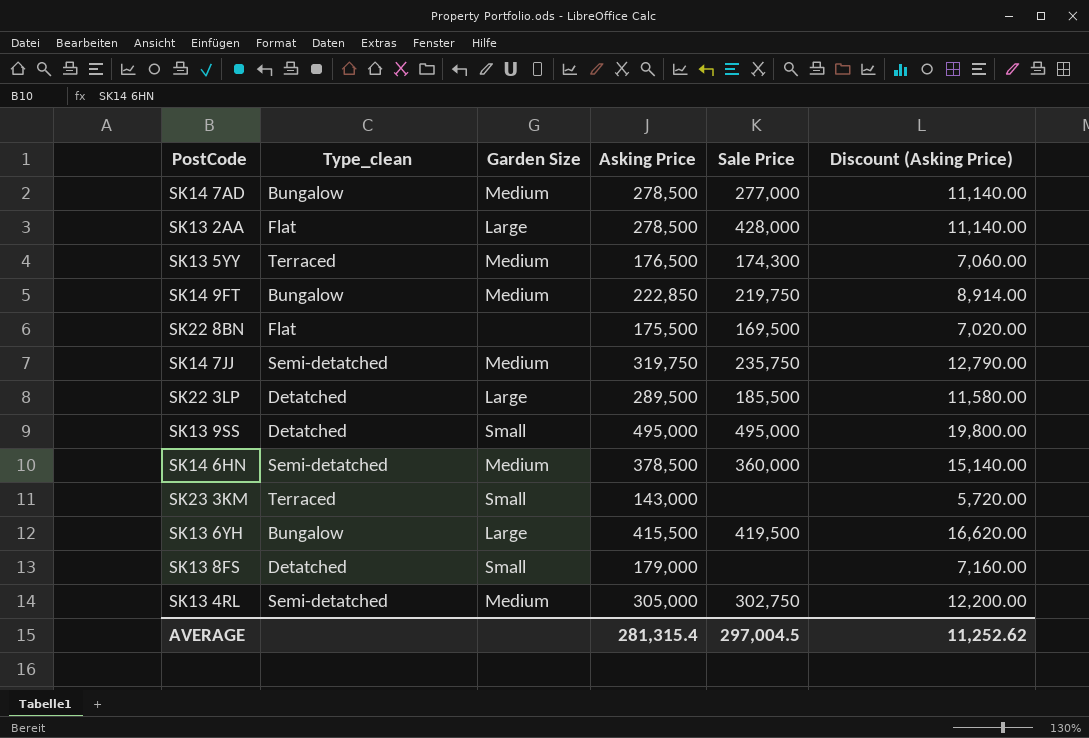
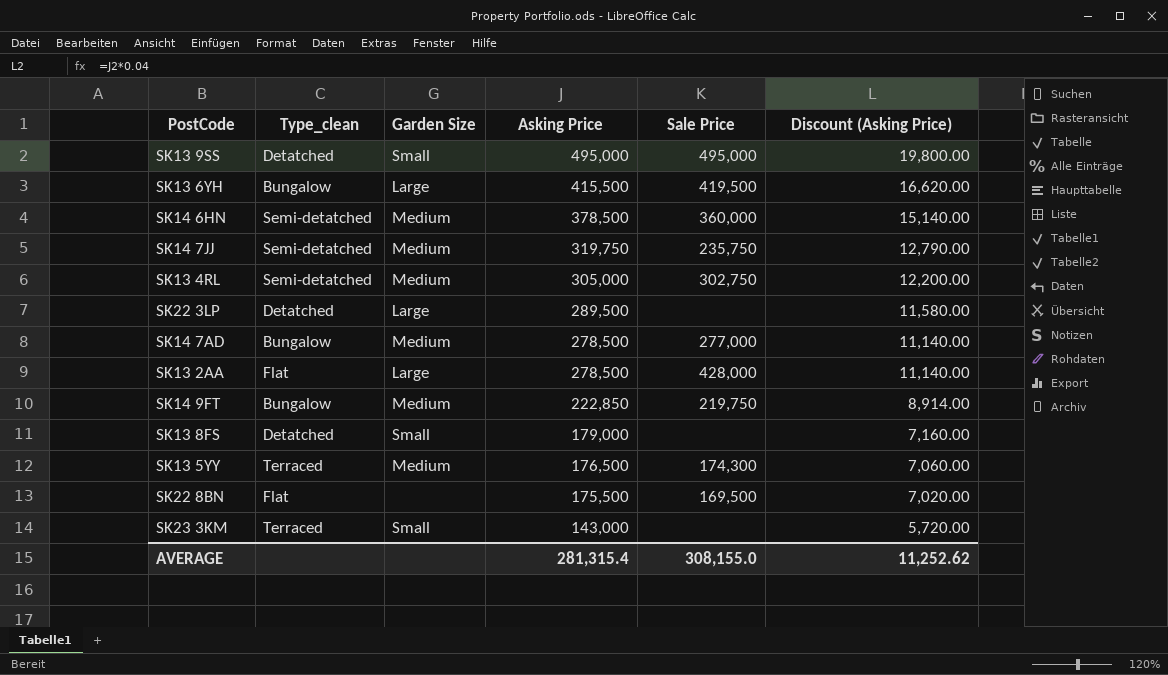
row order: none -> Asking Price descending
SK22 3LP | Sale Price: 185,500 -> none
AVERAGE | Sale Price: 297,004.5 -> 308,155.0

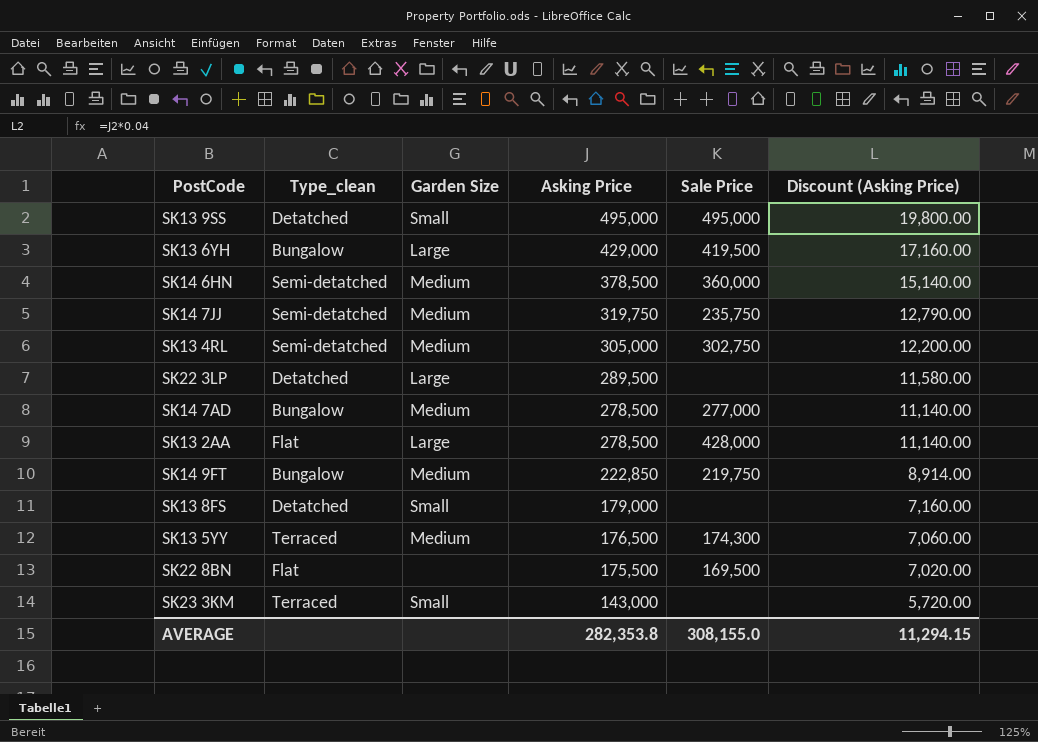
SK13 6YH | Asking Price: 415,500 -> 429,000
SK13 6YH | Discount (Asking Price): 16,620.00 -> 17,160.00
AVERAGE | Asking Price: 281,315.4 -> 282,353.8
AVERAGE | Discount (Asking Price): 11,252.62 -> 11,294.15

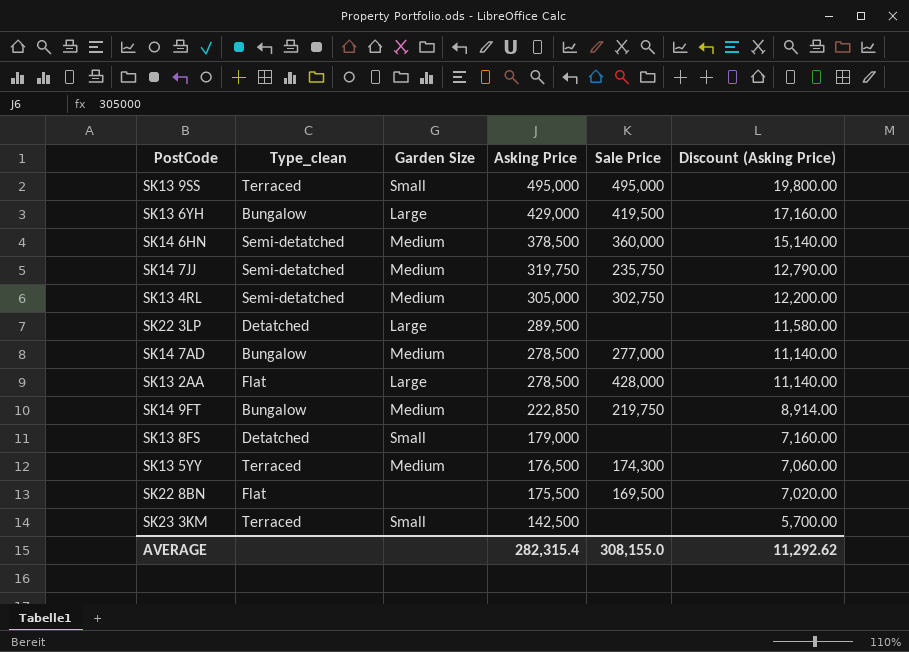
SK13 9SS | Type_clean: Detatched -> Terraced
SK23 3KM | Asking Price: 143,000 -> 142,500
SK23 3KM | Discount (Asking Price): 5,720.00 -> 5,700.00
AVERAGE | Asking Price: 282,353.8 -> 282,315.4
AVERAGE | Discount (Asking Price): 11,294.15 -> 11,292.62

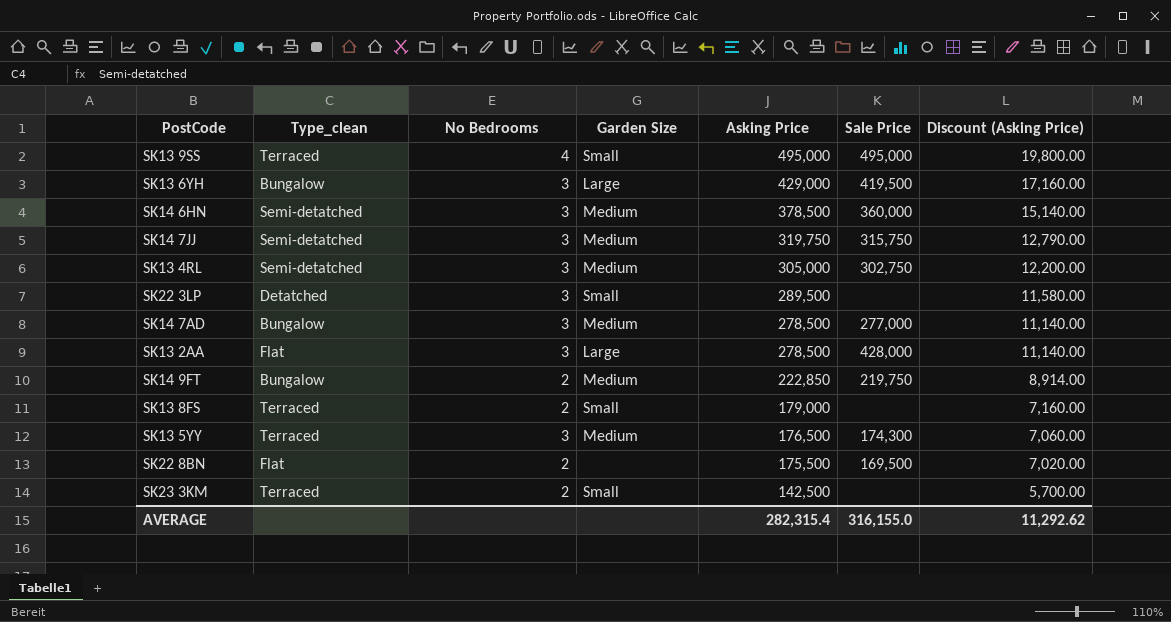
column No Bedrooms | position: none -> 3
SK14 7JJ | Sale Price: 235,750 -> 315,750
SK22 3LP | Garden Size: Large -> Small
SK13 8FS | Type_clean: Detatched -> Terraced
AVERAGE | Sale Price: 308,155.0 -> 316,155.0

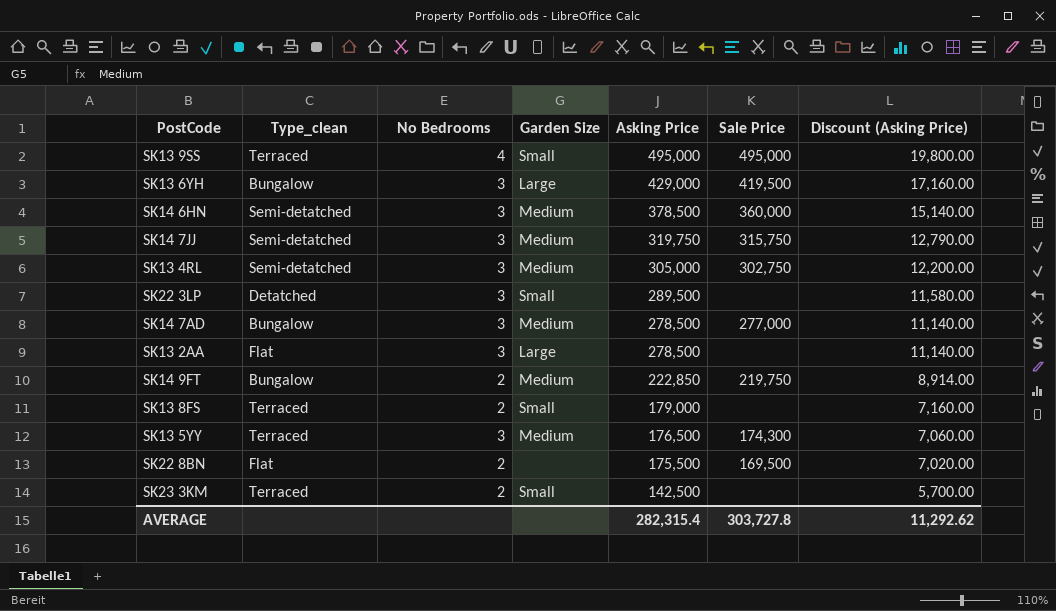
SK13 2AA | Sale Price: 428,000 -> none
AVERAGE | Sale Price: 316,155.0 -> 303,727.8

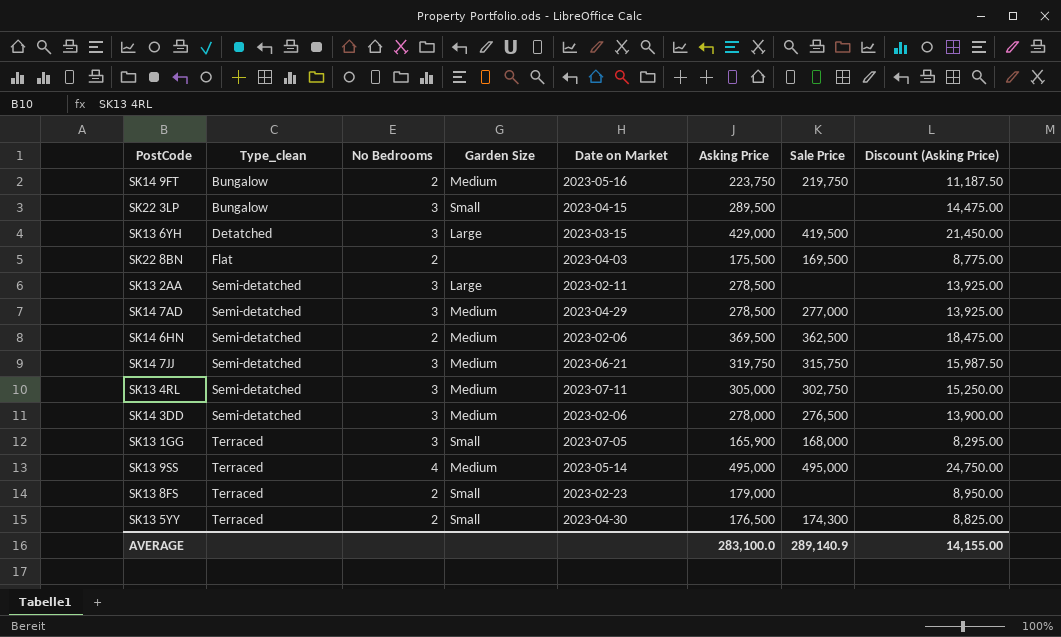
row order: Asking Price descending -> Type_clean ascending
column Date on Market | position: none -> 5
column Discount (Asking Price) | formula: [Asking Price] * 0.04 -> [Asking Price] * 0.05
row SK23 3KM: Terraced | 2 | Small | 142,500 | none | 5,700.00 -> none
SK14 9FT | Asking Price: 222,850 -> 223,750
SK22 3LP | Type_clean: Detatched -> Bungalow
SK13 6YH | Type_clean: Bungalow -> Detatched
SK13 2AA | Type_clean: Flat -> Semi-detatched
SK14 7AD | Type_clean: Bungalow -> Semi-detatched
SK14 6HN | No Bedrooms: 3 -> 2
SK14 6HN | Asking Price: 378,500 -> 369,500
SK14 6HN | Sale Price: 360,000 -> 362,500
row SK14 3DD: none -> Semi-detatched | 3 | Medium | 2023-02-06 | 278,000 | 276,500 | 13,900.00
row SK13 1GG: none -> Terraced | 3 | Small | 2023-07-05 | 165,900 | 168,000 | 8,295.00
SK13 9SS | Garden Size: Small -> Medium
SK13 5YY | No Bedrooms: 3 -> 2
SK13 5YY | Garden Size: Medium -> Small
AVERAGE | Asking Price: 282,315.4 -> 283,100.0
AVERAGE | Sale Price: 303,727.8 -> 289,140.9
AVERAGE | Discount (Asking Price): 11,292.62 -> 14,155.00

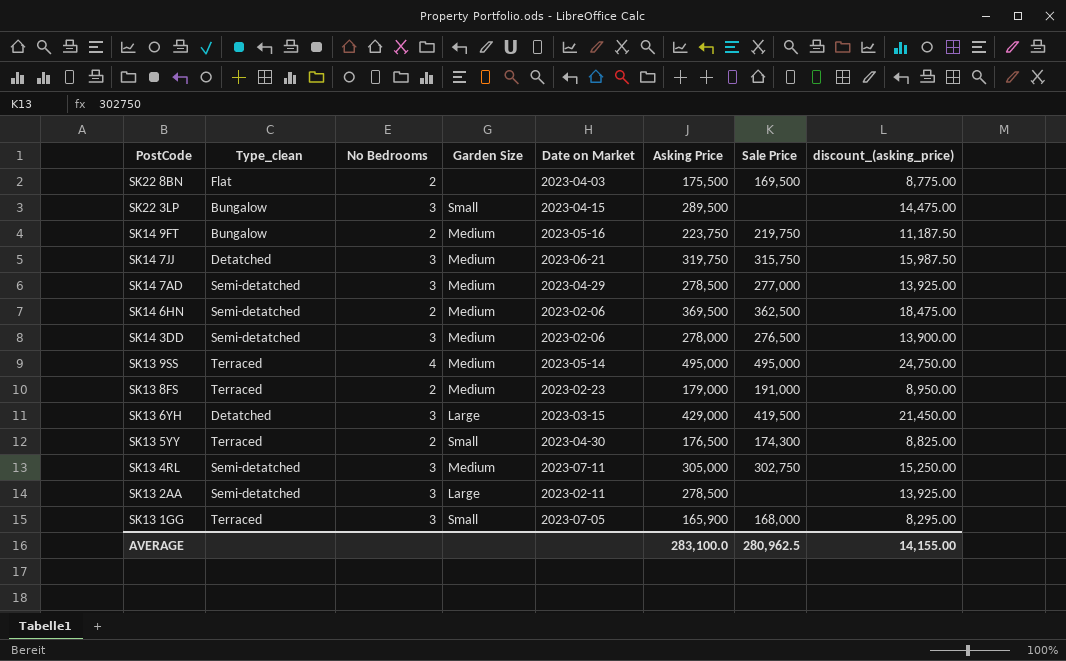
row order: Type_clean ascending -> PostCode descending
column name: Discount (Asking Price) -> discount_(asking_price)
SK14 7JJ | Type_clean: Semi-detatched -> Detatched
SK13 8FS | Garden Size: Small -> Medium
SK13 8FS | Sale Price: none -> 191,000
AVERAGE | Sale Price: 289,140.9 -> 280,962.5

